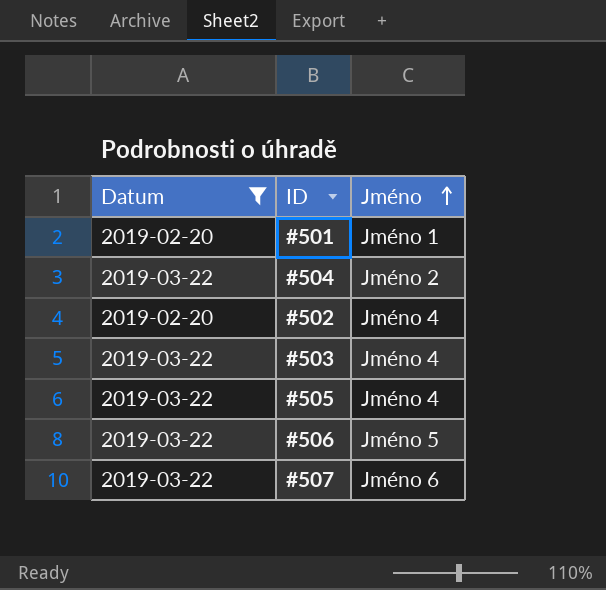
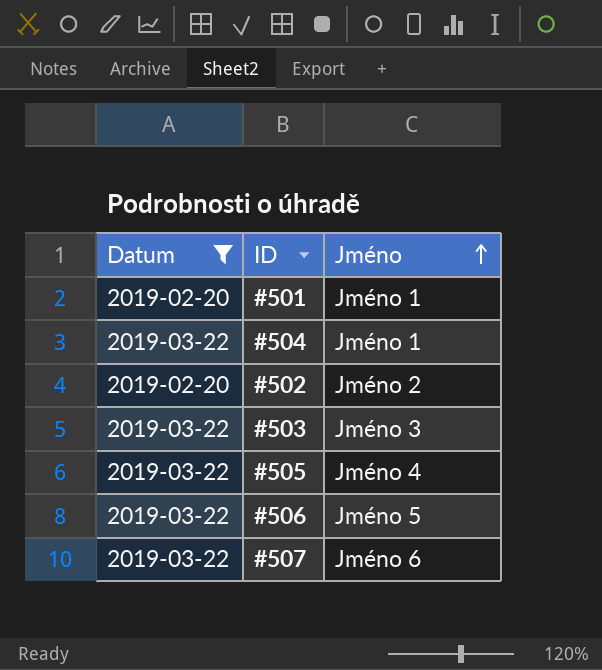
#504 | Jméno: Jméno 2 -> Jméno 1
#502 | Jméno: Jméno 4 -> Jméno 2
#503 | Jméno: Jméno 4 -> Jméno 3

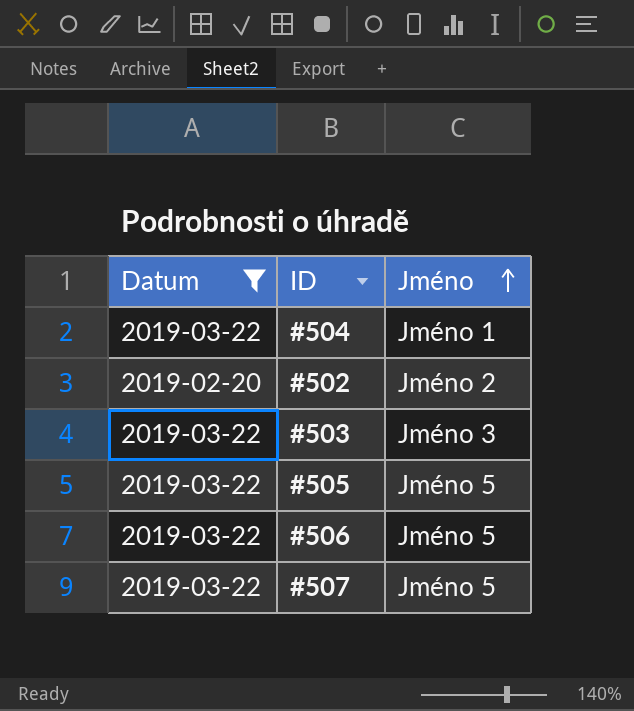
row #501: 2019-02-20 | Jméno 1 -> none
#505 | Jméno: Jméno 4 -> Jméno 5
#507 | Jméno: Jméno 6 -> Jméno 5

